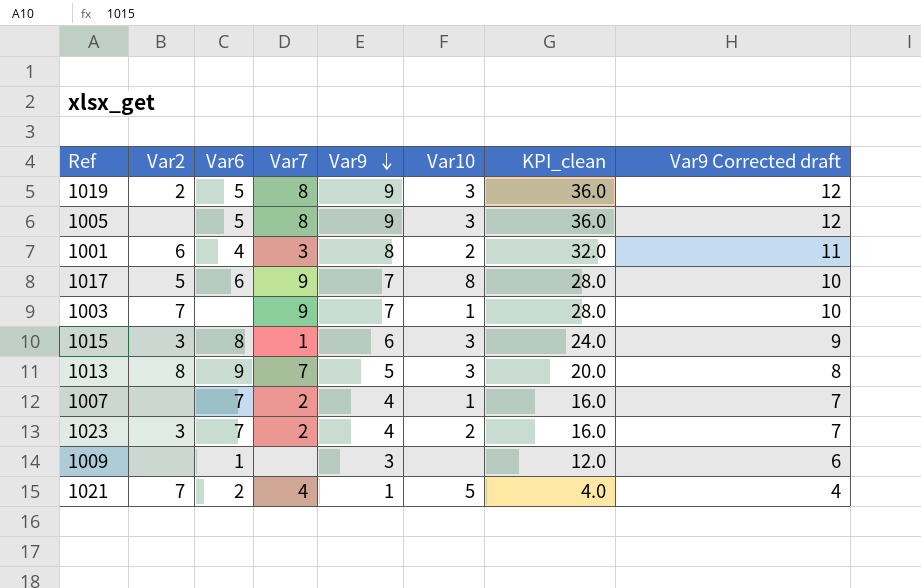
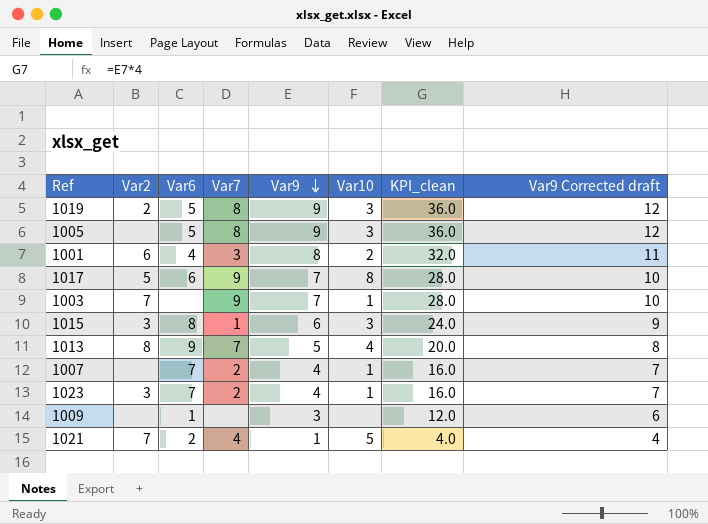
1013 | Var10: 3 -> 4
1023 | Var10: 2 -> 1

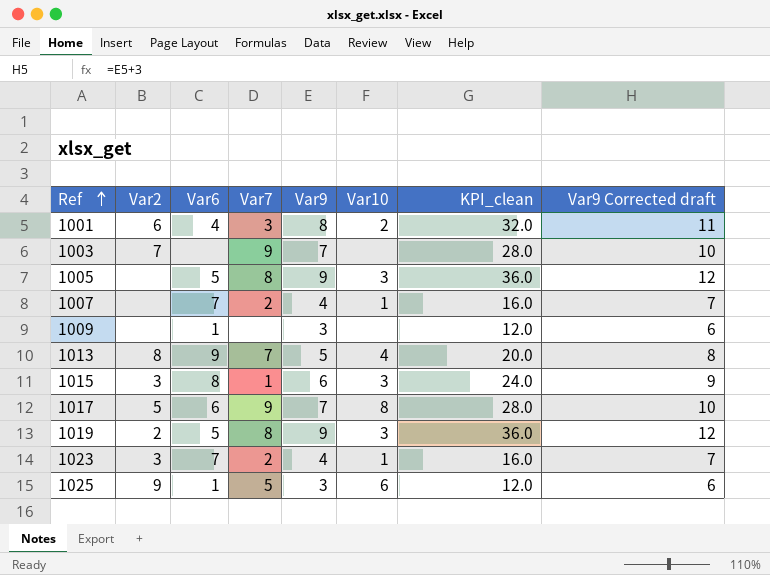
row order: Var9 descending -> Ref ascending
row 1021: 7 | 2 | 4 | 1 | 5 | 4.0 | 4 -> none
1003 | Var10: 1 -> none
row 1025: none -> 9 | 1 | 5 | 3 | 6 | 12.0 | 6

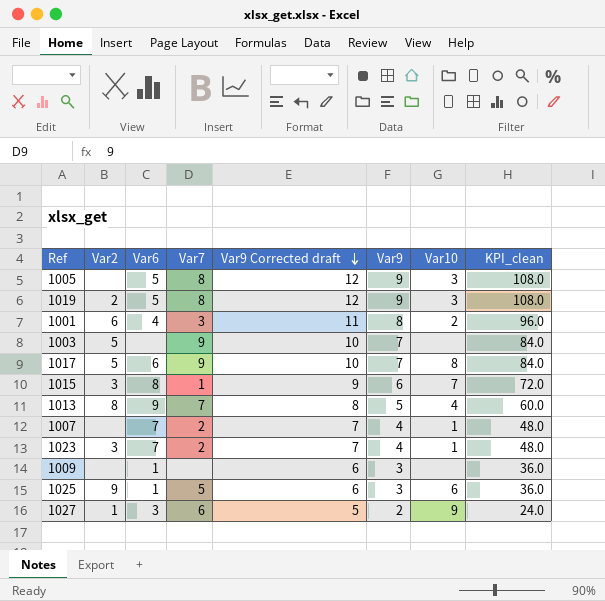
row order: Ref ascending -> Var9 Corrected draft descending
column Var9 Corrected draft | position: 8 -> 5
column KPI_clean | formula: [Var9] * 4 -> [Var9] * 12
1003 | Var2: 7 -> 5
1015 | Var10: 3 -> 7
row 1027: none -> 1 | 3 | 6 | 5 | 2 | 9 | 24.0

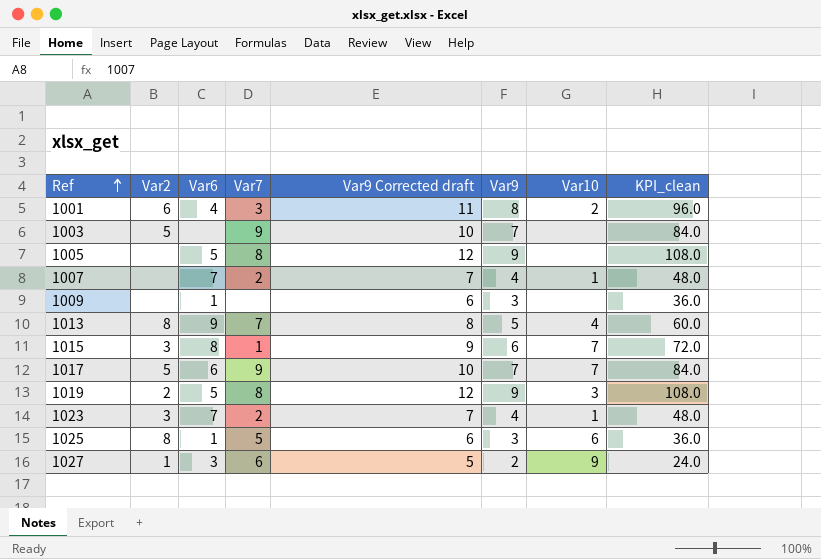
row order: Var9 Corrected draft descending -> Ref ascending
1005 | Var10: 3 -> none
1017 | Var10: 8 -> 7
1025 | Var2: 9 -> 8

